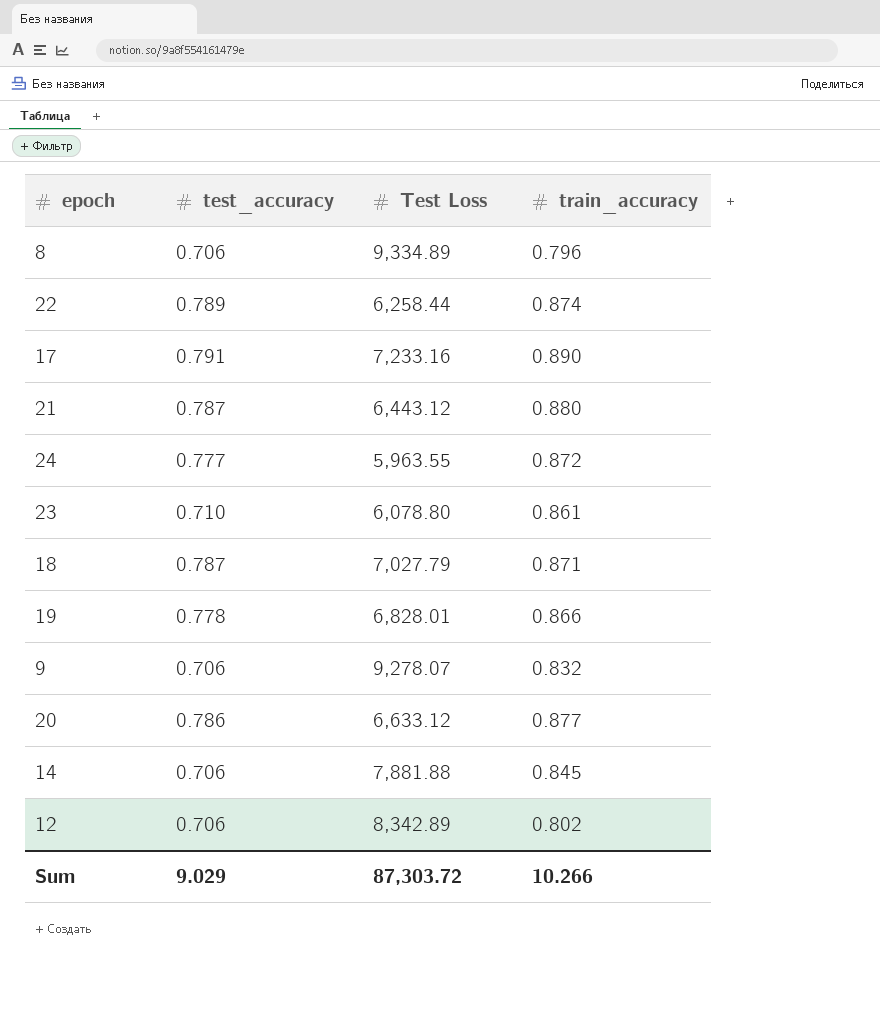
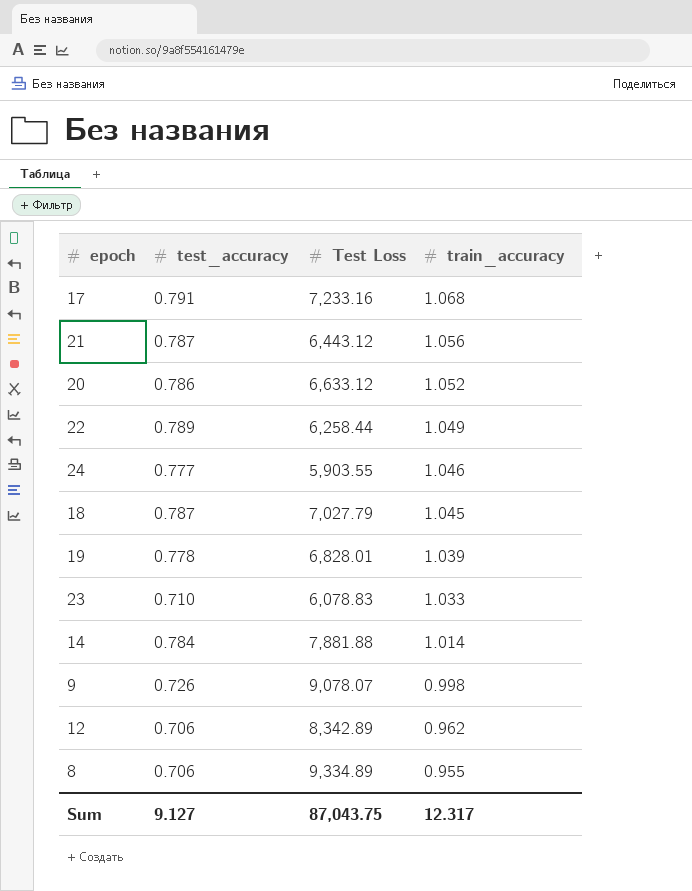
row order: none -> train_accuracy descending
17 | train_accuracy: 0.890 -> 1.068
21 | train_accuracy: 0.880 -> 1.056
20 | train_accuracy: 0.877 -> 1.052
22 | train_accuracy: 0.874 -> 1.049
24 | Test Loss: 5,963.55 -> 5,903.55
24 | train_accuracy: 0.872 -> 1.046
18 | train_accuracy: 0.871 -> 1.045
19 | train_accuracy: 0.866 -> 1.039
23 | Test Loss: 6,078.80 -> 6,078.83
23 | train_accuracy: 0.861 -> 1.033
14 | test_accuracy: 0.706 -> 0.784
14 | train_accuracy: 0.845 -> 1.014
9 | test_accuracy: 0.706 -> 0.726
9 | Test Loss: 9,278.07 -> 9,078.07
9 | train_accuracy: 0.832 -> 0.998
12 | train_accuracy: 0.802 -> 0.962
8 | train_accuracy: 0.796 -> 0.955
Sum | test_accuracy: 9.029 -> 9.127
Sum | Test Loss: 87,303.72 -> 87,043.75
Sum | train_accuracy: 10.266 -> 12.317

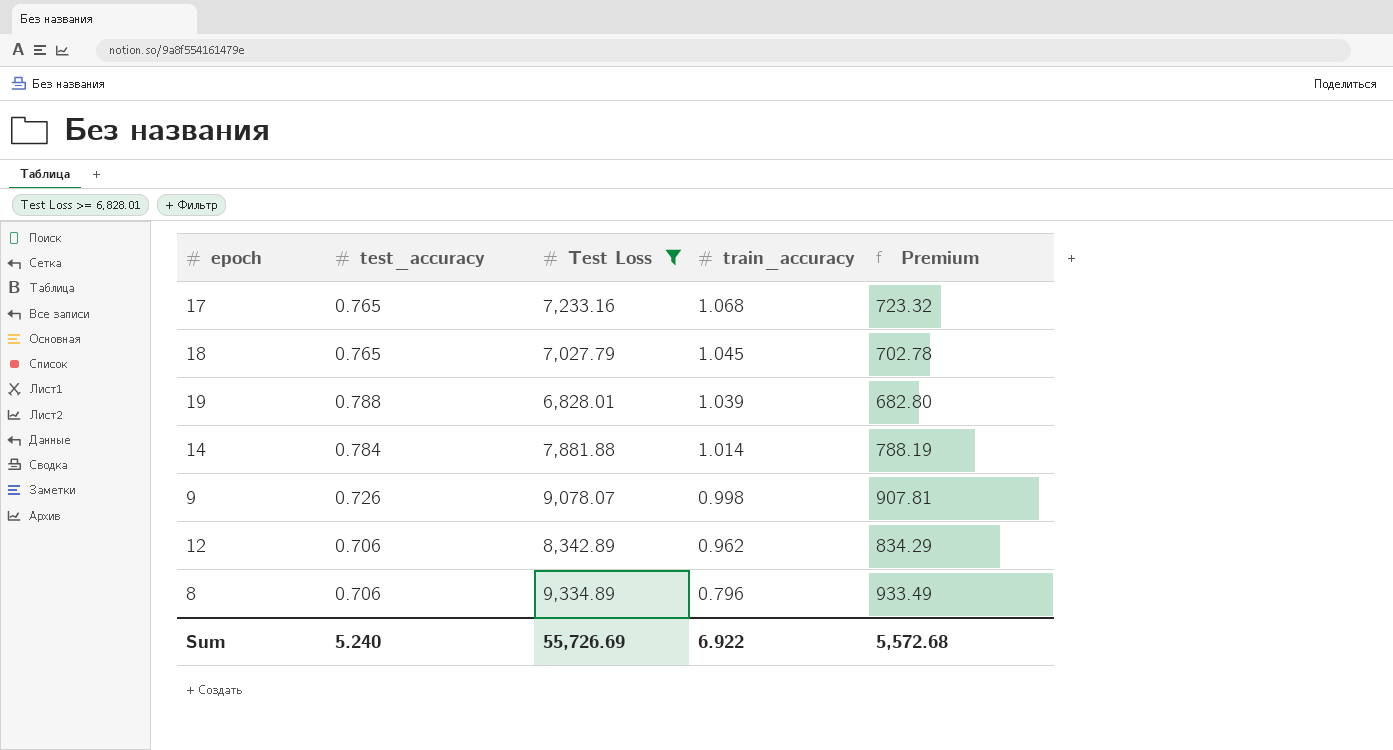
filter: none -> Test Loss >= 6,828.01
column Premium | formula: none -> [Test Loss] * 0.1
17 | test_accuracy: 0.791 -> 0.765
18 | test_accuracy: 0.787 -> 0.765
19 | test_accuracy: 0.778 -> 0.788
8 | train_accuracy: 0.955 -> 0.796
Sum | test_accuracy: 9.127 -> 5.240
Sum | Test Loss: 87,043.75 -> 55,726.69
Sum | train_accuracy: 12.317 -> 6.922

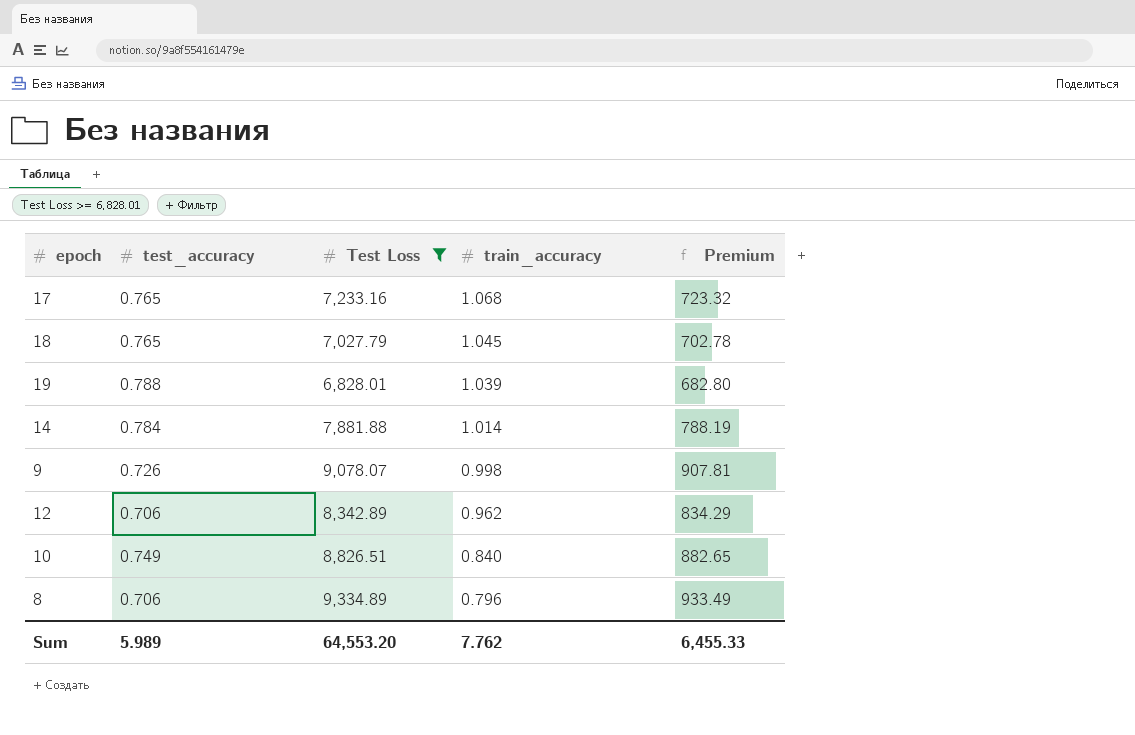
row 10: none -> 0.749 | 8,826.51 | 0.840 | 882.65
Sum | test_accuracy: 5.240 -> 5.989
Sum | Test Loss: 55,726.69 -> 64,553.20
Sum | train_accuracy: 6.922 -> 7.762
Sum | Premium: 5,572.68 -> 6,455.33

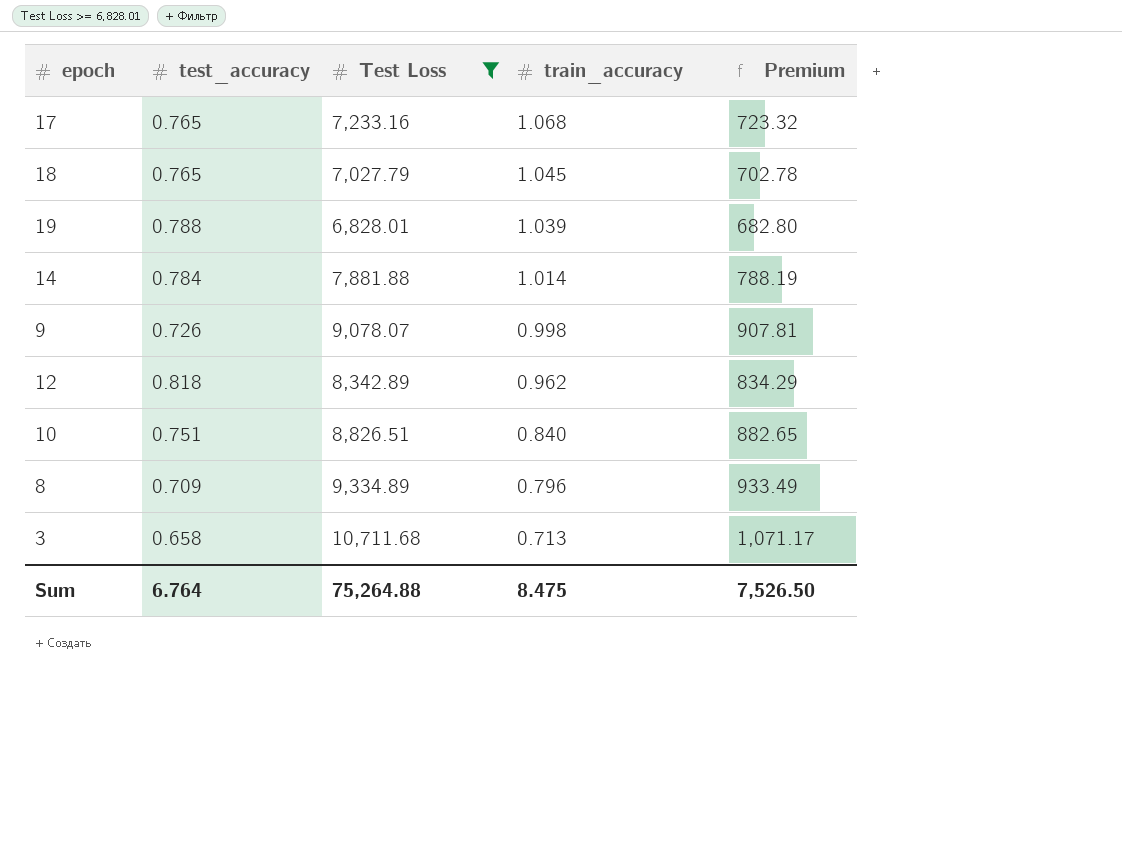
12 | test_accuracy: 0.706 -> 0.818
10 | test_accuracy: 0.749 -> 0.751
8 | test_accuracy: 0.706 -> 0.709
row 3: none -> 0.658 | 10,711.68 | 0.713 | 1,071.17
Sum | test_accuracy: 5.989 -> 6.764
Sum | Test Loss: 64,553.20 -> 75,264.88
Sum | train_accuracy: 7.762 -> 8.475
Sum | Premium: 6,455.33 -> 7,526.50

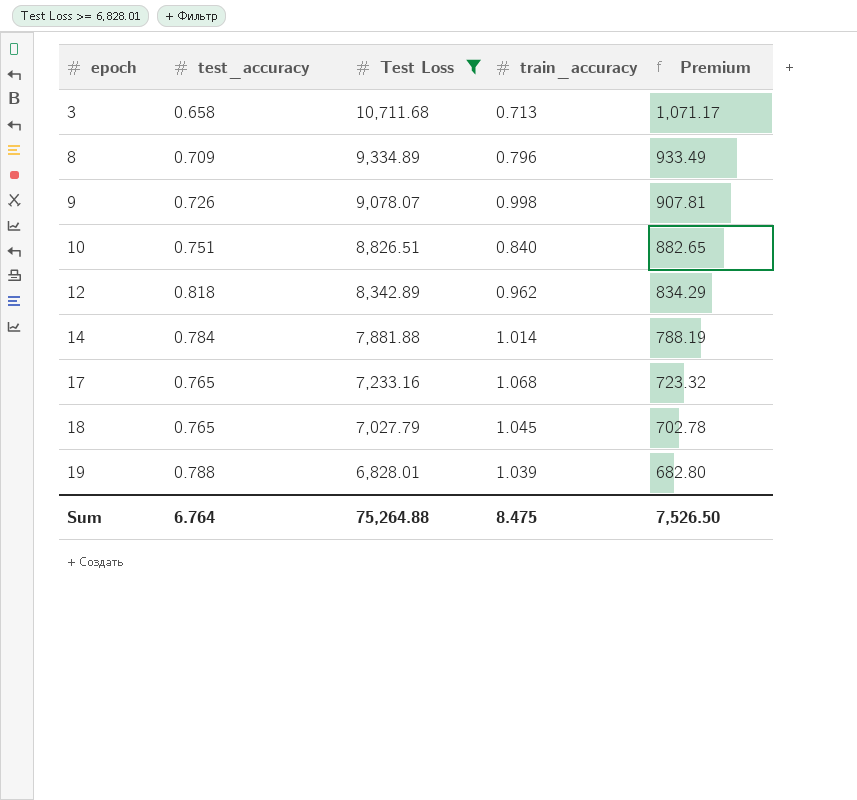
row order: train_accuracy descending -> epoch ascending

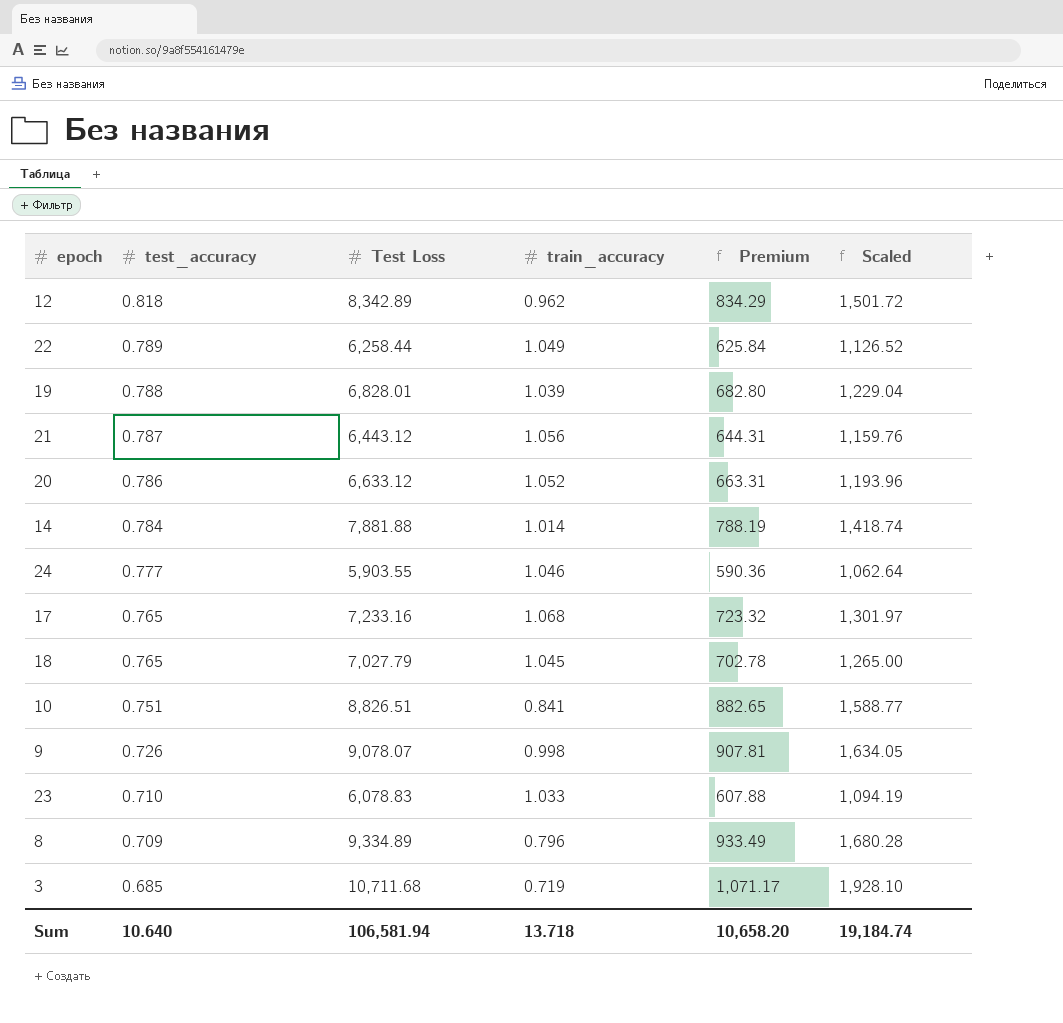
filter: Test Loss >= 6,828.01 -> none
row order: epoch ascending -> test_accuracy descending
column Scaled | formula: none -> [Test Loss] * 0.18
10 | train_accuracy: 0.840 -> 0.841
3 | test_accuracy: 0.658 -> 0.685
3 | train_accuracy: 0.713 -> 0.719
Sum | test_accuracy: 6.764 -> 10.640
Sum | Test Loss: 75,264.88 -> 106,581.94
Sum | train_accuracy: 8.475 -> 13.718
Sum | Premium: 7,526.50 -> 10,658.20

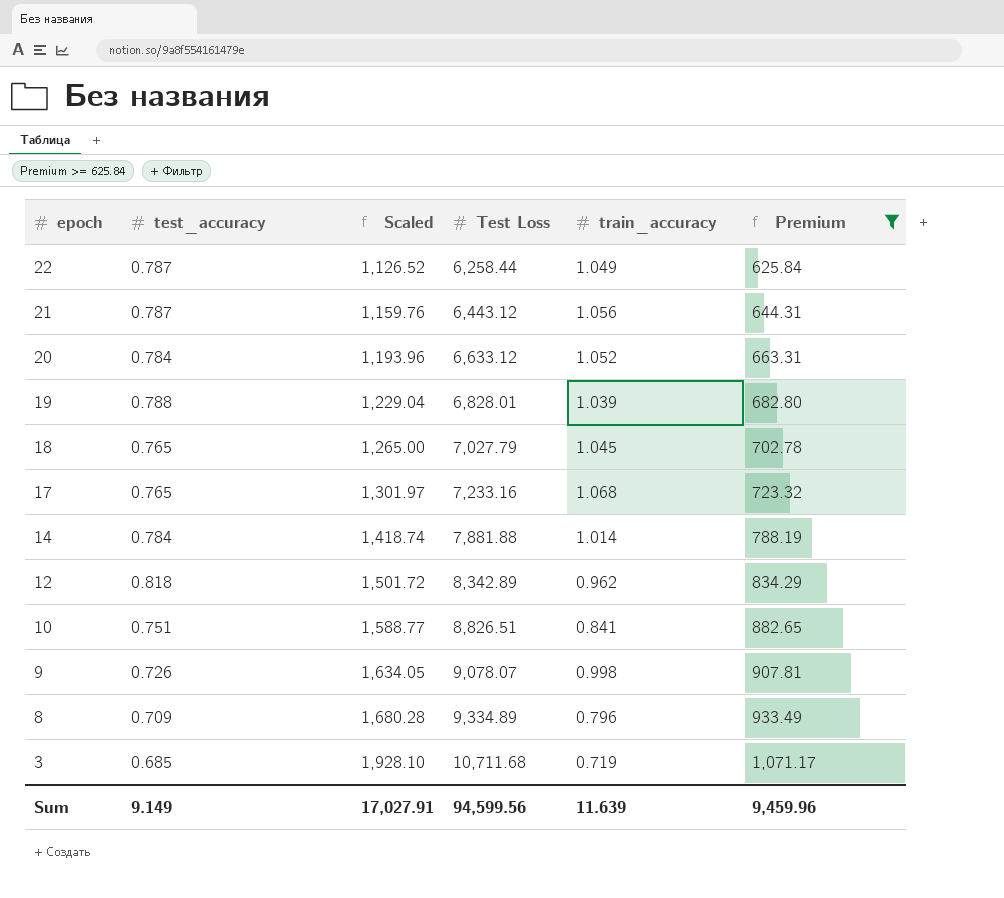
filter: none -> Premium >= 625.84
row order: test_accuracy descending -> epoch descending
column Scaled | position: 6 -> 3
22 | test_accuracy: 0.789 -> 0.787
20 | test_accuracy: 0.786 -> 0.784
Sum | test_accuracy: 10.640 -> 9.149
Sum | Scaled: 19,184.74 -> 17,027.91
Sum | Test Loss: 106,581.94 -> 94,599.56
Sum | train_accuracy: 13.718 -> 11.639
Sum | Premium: 10,658.20 -> 9,459.96

